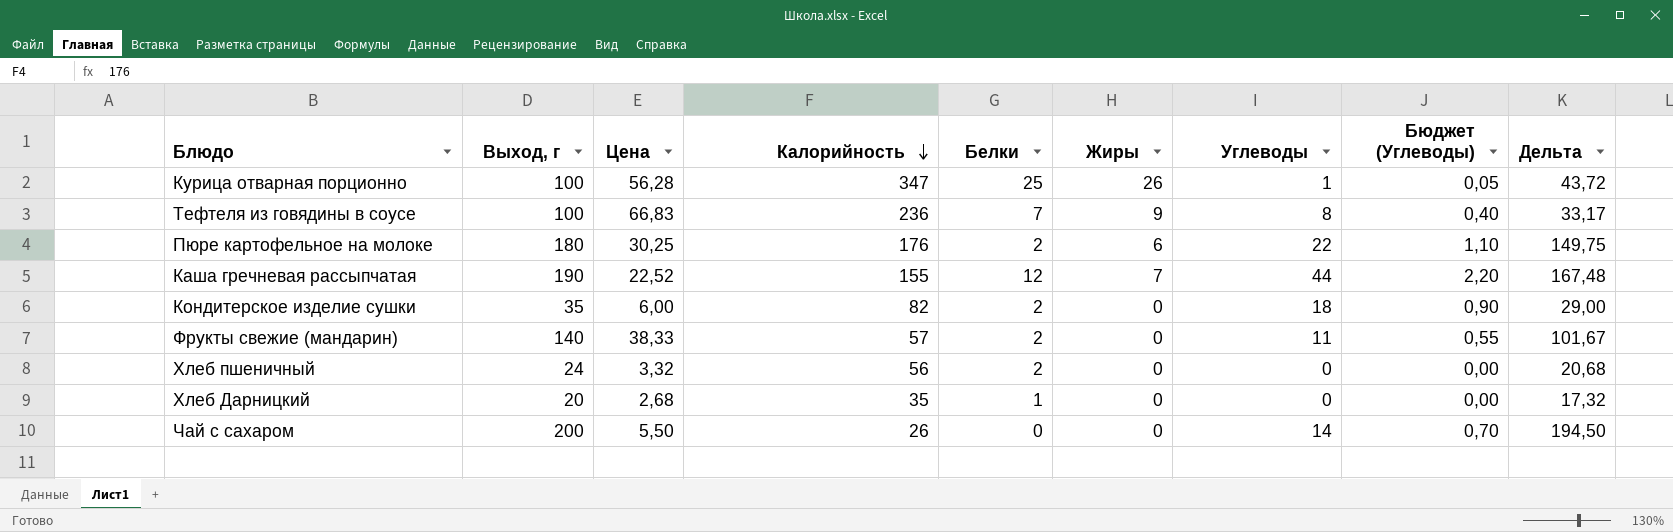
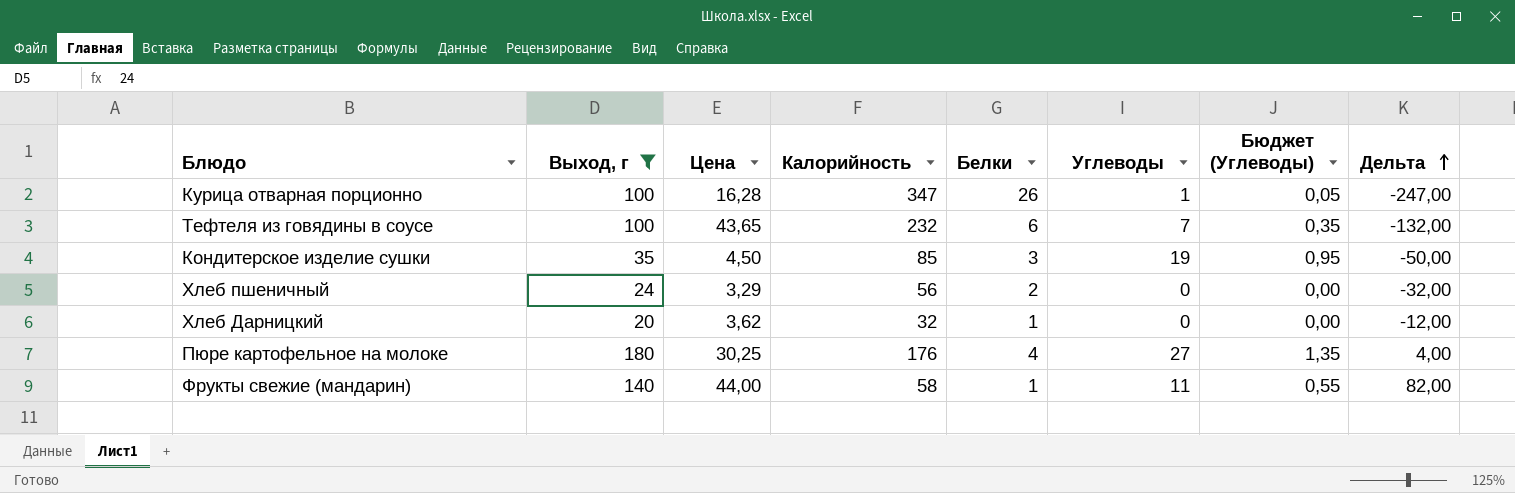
filter: none -> Выход, г <= 180
row order: Калорийность descending -> Дельта ascending
column Жиры | position: 6 -> none
column Дельта | formula: [Выход, г] - [Цена] -> [Выход, г] - [Калорийность]
Курица отварная порционно | Цена: 56,28 -> 16,28
Курица отварная порционно | Белки: 25 -> 26
Тефтеля из говядины в соусе | Цена: 66,83 -> 43,65
Тефтеля из говядины в соусе | Калорийность: 236 -> 232
Тефтеля из говядины в соусе | Белки: 7 -> 6
Тефтеля из говядины в соусе | Углеводы: 8 -> 7
Тефтеля из говядины в соусе | Бюджет (Углеводы): 0,40 -> 0,35
Кондитерское изделие сушки | Цена: 6,00 -> 4,50
Кондитерское изделие сушки | Калорийность: 82 -> 85
Кондитерское изделие сушки | Белки: 2 -> 3
Кондитерское изделие сушки | Углеводы: 18 -> 19
Кондитерское изделие сушки | Бюджет (Углеводы): 0,90 -> 0,95
Хлеб пшеничный | Цена: 3,32 -> 3,29
Хлеб Дарницкий | Цена: 2,68 -> 3,62
Хлеб Дарницкий | Калорийность: 35 -> 32
Пюре картофельное на молоке | Белки: 2 -> 4
Пюре картофельное на молоке | Углеводы: 22 -> 27
Пюре картофельное на молоке | Бюджет (Углеводы): 1,10 -> 1,35
Фрукты свежие (мандарин) | Цена: 38,33 -> 44,00
Фрукты свежие (мандарин) | Калорийность: 57 -> 58
Фрукты свежие (мандарин) | Белки: 2 -> 1

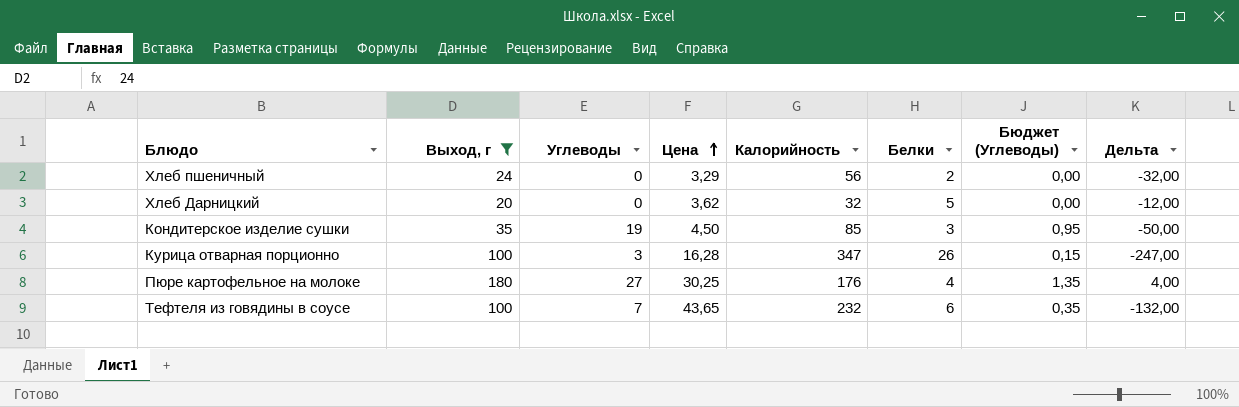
row order: Дельта ascending -> Цена ascending
column Углеводы | position: 6 -> 3
row Фрукты свежие (мандарин): 140 | 44,00 | 58 | 1 | 11 | 0,55 | 82,00 -> none
Хлеб Дарницкий | Белки: 1 -> 5
Курица отварная порционно | Углеводы: 1 -> 3
Курица отварная порционно | Бюджет (Углеводы): 0,05 -> 0,15

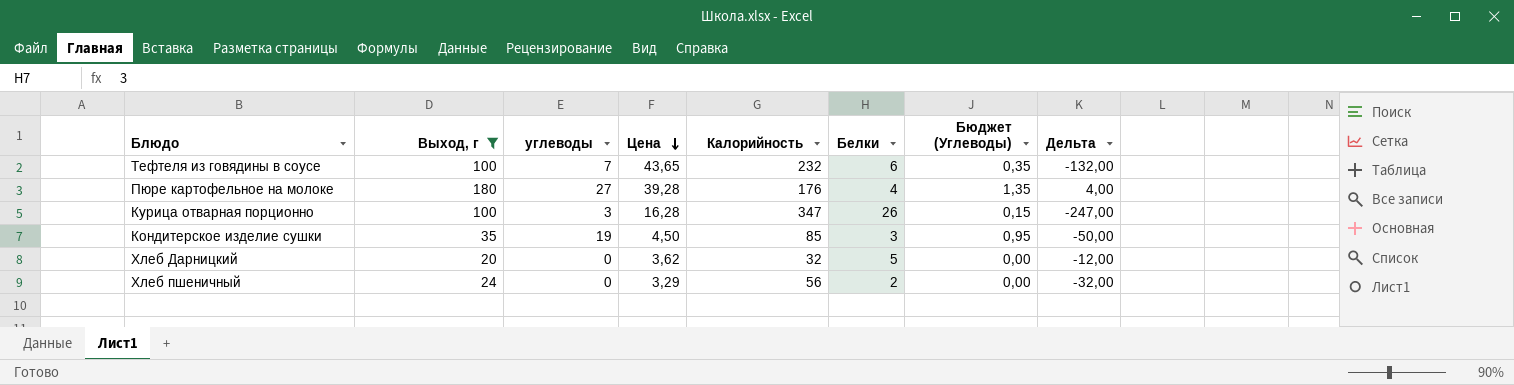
row order: Цена ascending -> Цена descending
column name: Углеводы -> углеводы
Пюре картофельное на молоке | Цена: 30,25 -> 39,28

